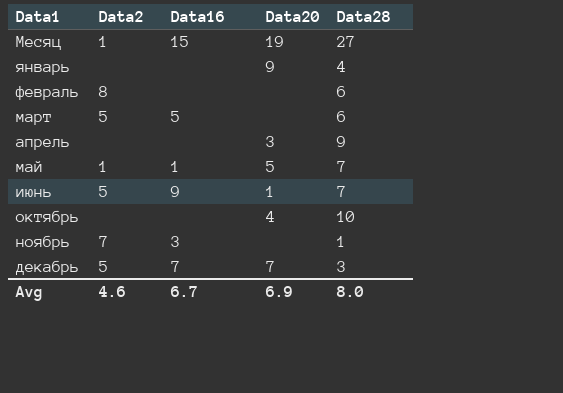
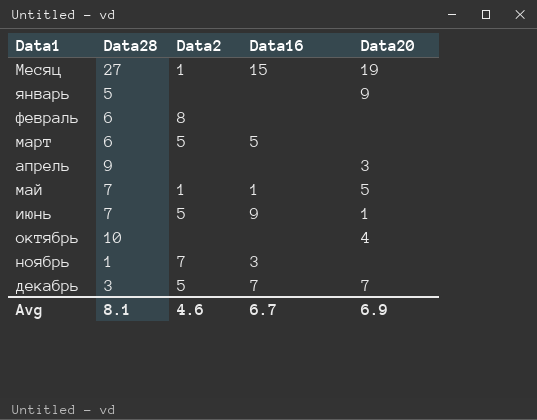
column Data28 | position: 5 -> 2
январь | Data28: 4 -> 5
Avg | Data28: 8.0 -> 8.1

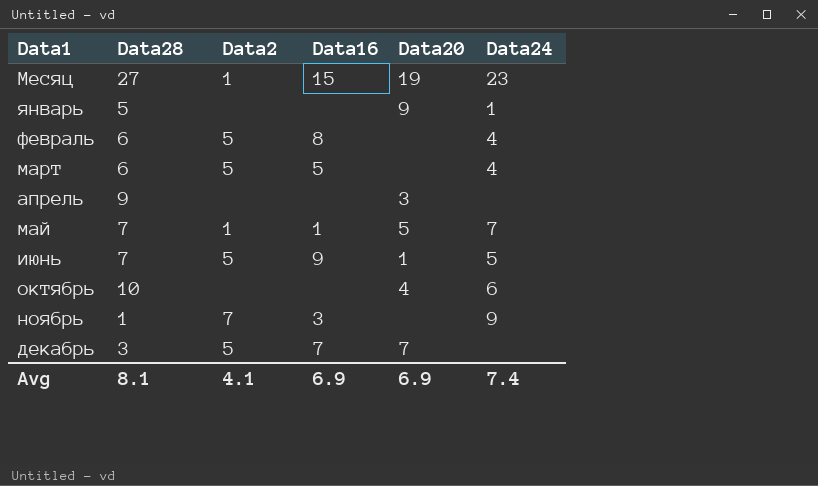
column Data24 | position: none -> 6
февраль | Data2: 8 -> 5
февраль | Data16: none -> 8
Avg | Data2: 4.6 -> 4.1
Avg | Data16: 6.7 -> 6.9

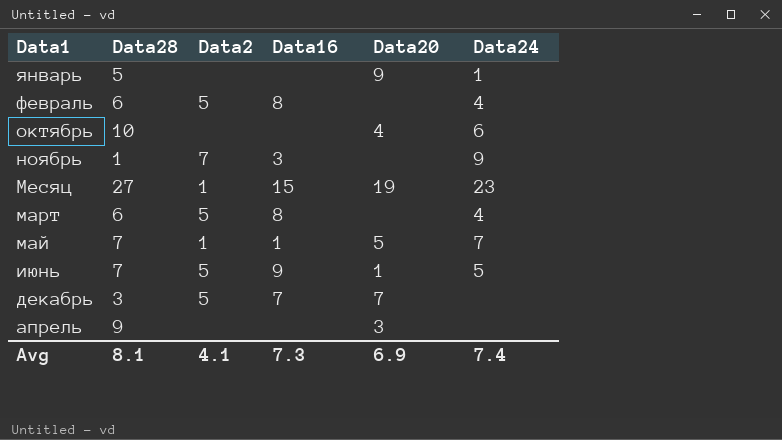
row order: none -> Data1 descending
март | Data16: 5 -> 8
Avg | Data16: 6.9 -> 7.3

